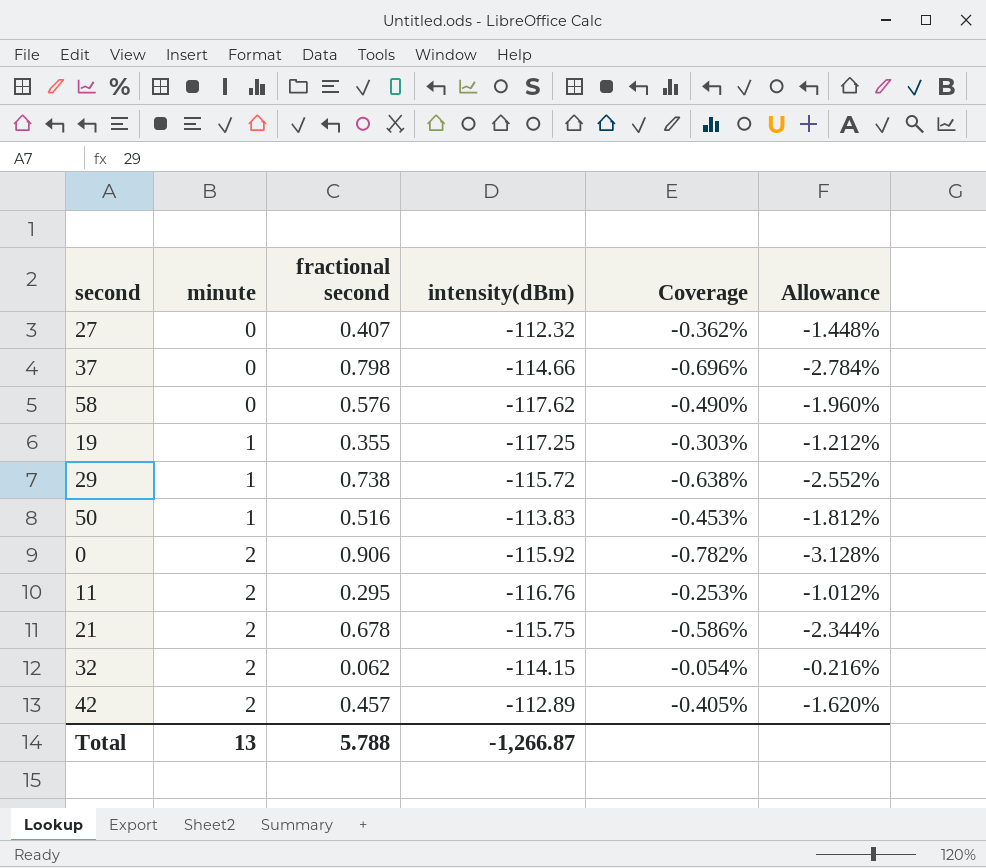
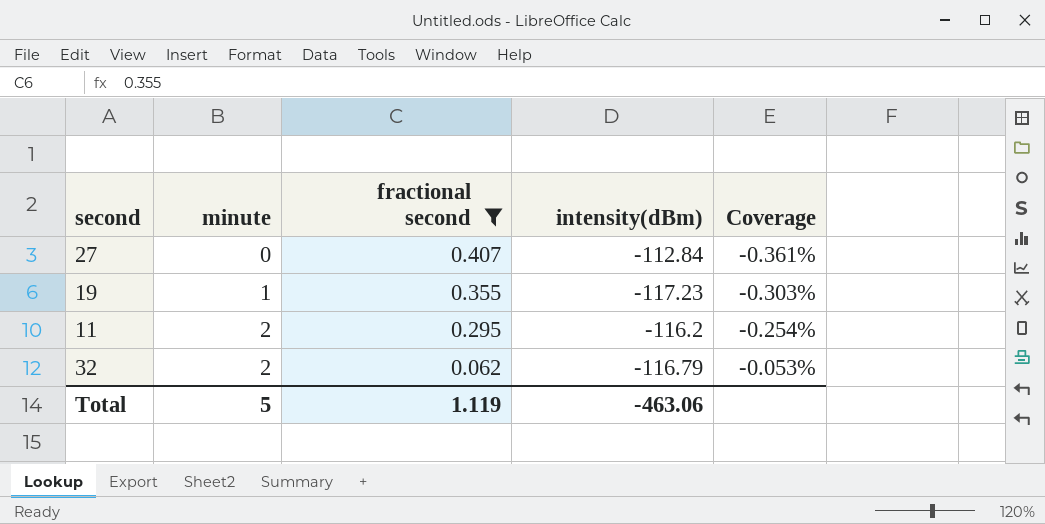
filter: none -> fractional second <= 0.407
column Allowance | formula: [Coverage] * 4 -> none
27 | intensity(dBm): -112.32 -> -112.84
27 | Coverage: -0.362% -> -0.361%
19 | intensity(dBm): -117.25 -> -117.23
11 | intensity(dBm): -116.76 -> -116.2
11 | Coverage: -0.253% -> -0.254%
32 | intensity(dBm): -114.15 -> -116.79
32 | Coverage: -0.054% -> -0.053%
Total | minute: 13 -> 5
Total | fractional second: 5.788 -> 1.119
Total | intensity(dBm): -1,266.87 -> -463.06

